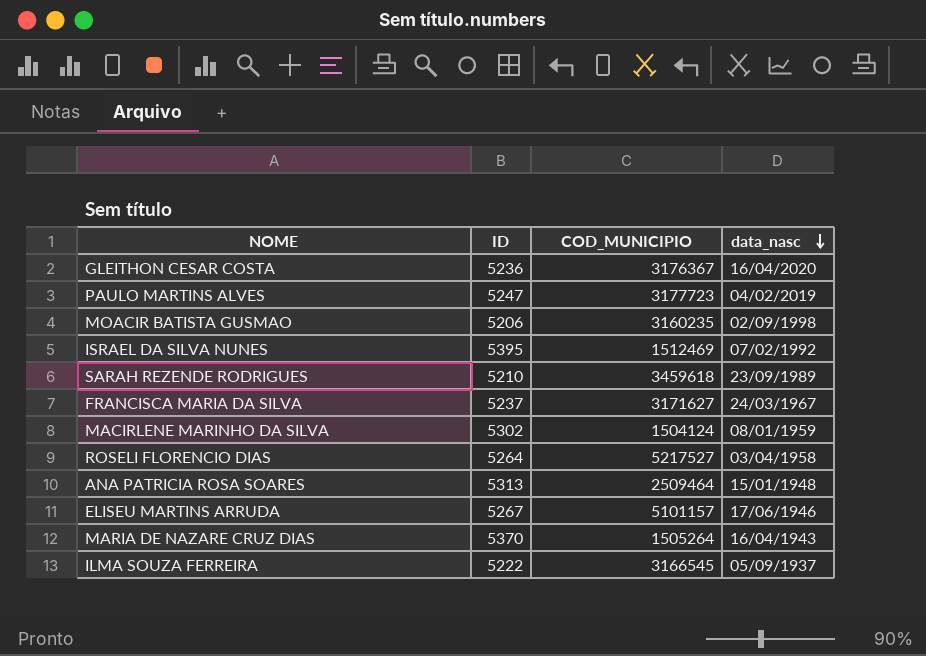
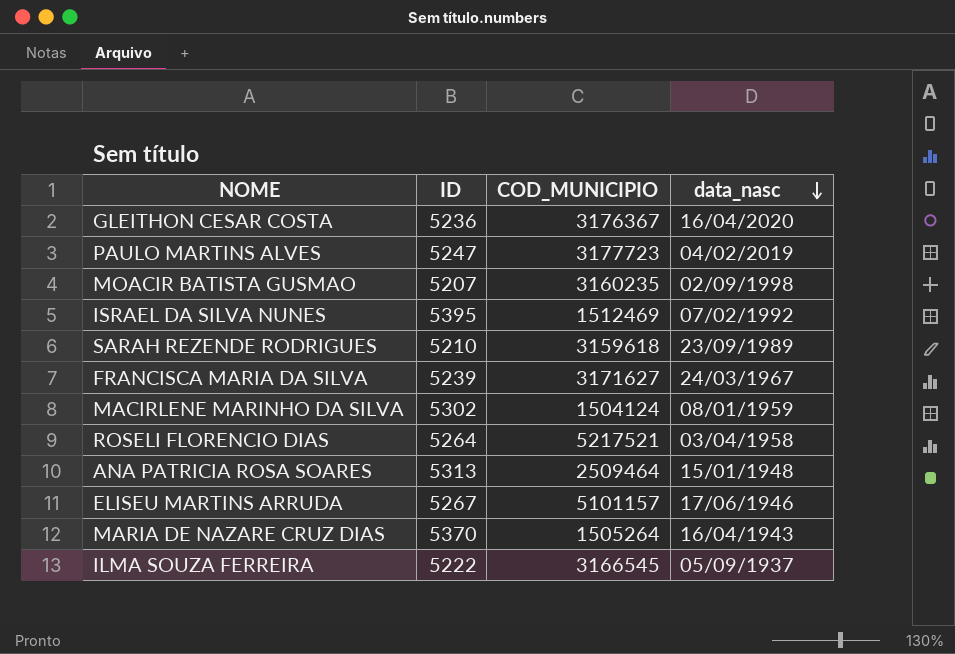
MOACIR BATISTA GUSMAO | ID: 5206 -> 5207
SARAH REZENDE RODRIGUES | COD_MUNICIPIO: 3459618 -> 3159618
FRANCISCA MARIA DA SILVA | ID: 5237 -> 5239
ROSELI FLORENCIO DIAS | COD_MUNICIPIO: 5217527 -> 5217521

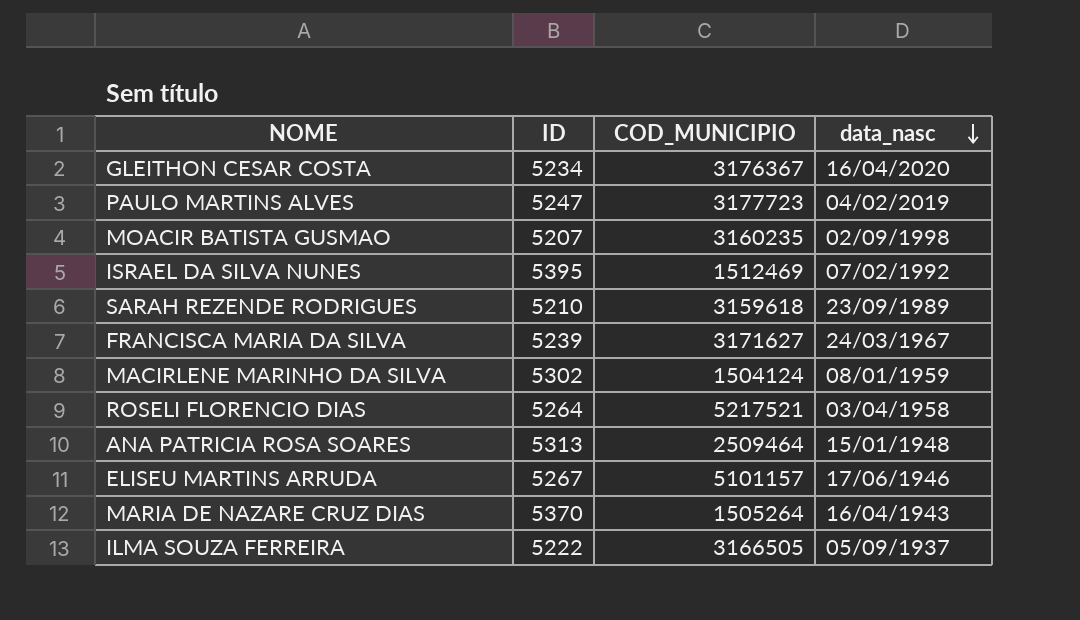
GLEITHON CESAR COSTA | ID: 5236 -> 5234
ILMA SOUZA FERREIRA | COD_MUNICIPIO: 3166545 -> 3166505

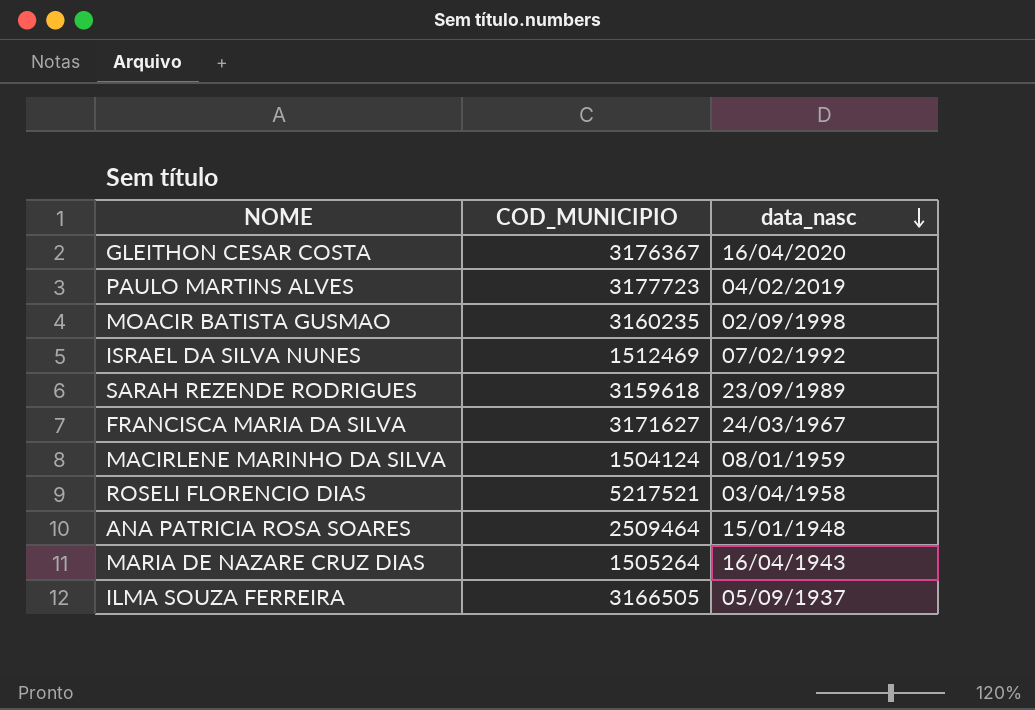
column ID | position: 2 -> none
row ELISEU MARTINS ARRUDA: 5267 | 5101157 | 17/06/1946 -> none

